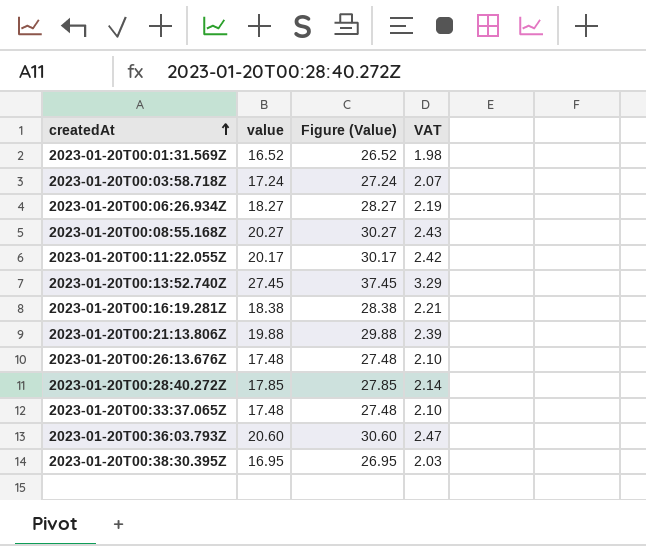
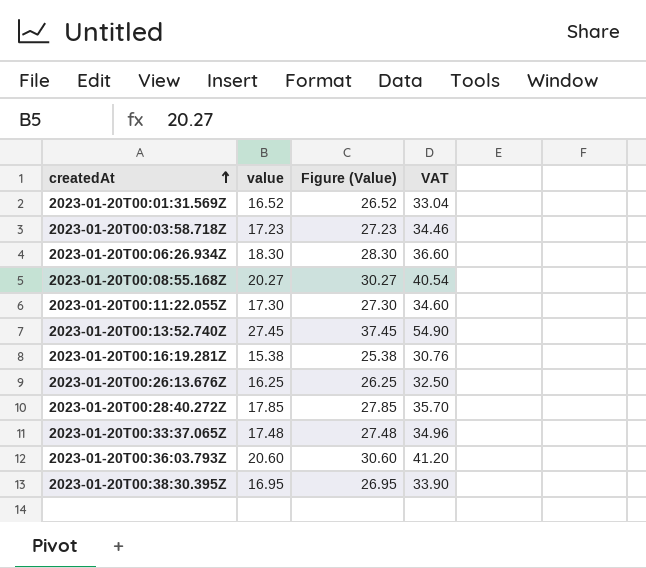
column VAT | formula: [value] * 0.12 -> [value] * 2
row 2023-01-20T00:21:13.806Z: 19.88 | 29.88 | 2.39 -> none
2023-01-20T00:03:58.718Z | value: 17.24 -> 17.23
2023-01-20T00:03:58.718Z | Figure (Value): 27.24 -> 27.23
2023-01-20T00:06:26.934Z | value: 18.27 -> 18.30
2023-01-20T00:06:26.934Z | Figure (Value): 28.27 -> 28.30
2023-01-20T00:11:22.055Z | value: 20.17 -> 17.30
2023-01-20T00:11:22.055Z | Figure (Value): 30.17 -> 27.30
2023-01-20T00:16:19.281Z | value: 18.38 -> 15.38
2023-01-20T00:16:19.281Z | Figure (Value): 28.38 -> 25.38
2023-01-20T00:26:13.676Z | value: 17.48 -> 16.25
2023-01-20T00:26:13.676Z | Figure (Value): 27.48 -> 26.25

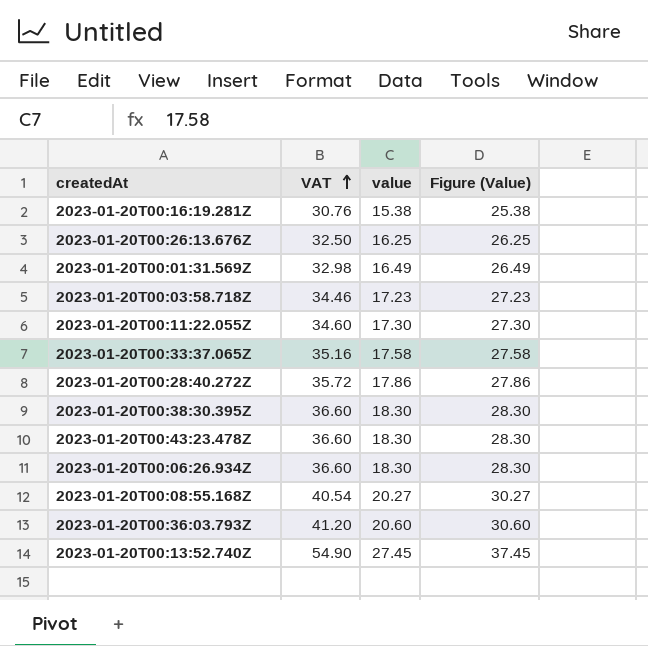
row order: createdAt ascending -> VAT ascending
column VAT | position: 4 -> 2
2023-01-20T00:01:31.569Z | VAT: 33.04 -> 32.98
2023-01-20T00:01:31.569Z | value: 16.52 -> 16.49
2023-01-20T00:01:31.569Z | Figure (Value): 26.52 -> 26.49
2023-01-20T00:33:37.065Z | VAT: 34.96 -> 35.16
2023-01-20T00:33:37.065Z | value: 17.48 -> 17.58
2023-01-20T00:33:37.065Z | Figure (Value): 27.48 -> 27.58
2023-01-20T00:28:40.272Z | VAT: 35.70 -> 35.72
2023-01-20T00:28:40.272Z | value: 17.85 -> 17.86
2023-01-20T00:28:40.272Z | Figure (Value): 27.85 -> 27.86
2023-01-20T00:38:30.395Z | VAT: 33.90 -> 36.60
2023-01-20T00:38:30.395Z | value: 16.95 -> 18.30
2023-01-20T00:38:30.395Z | Figure (Value): 26.95 -> 28.30
row 2023-01-20T00:43:23.478Z: none -> 36.60 | 18.30 | 28.30

